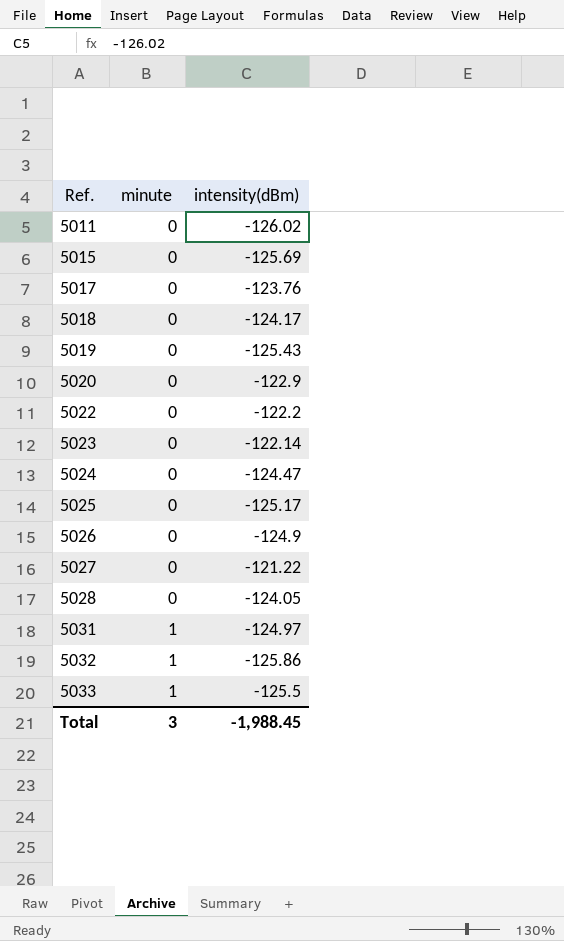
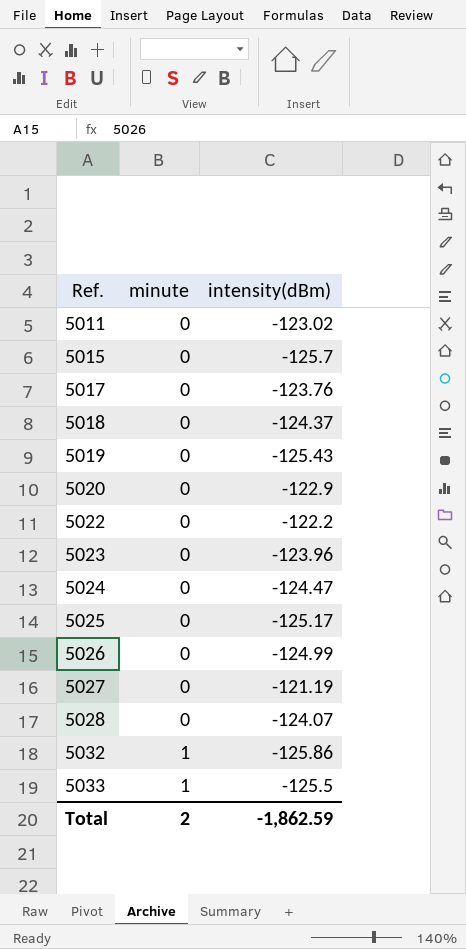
row 5031: 1 | -124.97 -> none
5011 | intensity(dBm): -126.02 -> -123.02
5015 | intensity(dBm): -125.69 -> -125.7
5018 | intensity(dBm): -124.17 -> -124.37
5023 | intensity(dBm): -122.14 -> -123.96
5026 | intensity(dBm): -124.9 -> -124.99
5027 | intensity(dBm): -121.22 -> -121.19
5028 | intensity(dBm): -124.05 -> -124.07
Total | minute: 3 -> 2
Total | intensity(dBm): -1,988.45 -> -1,862.59

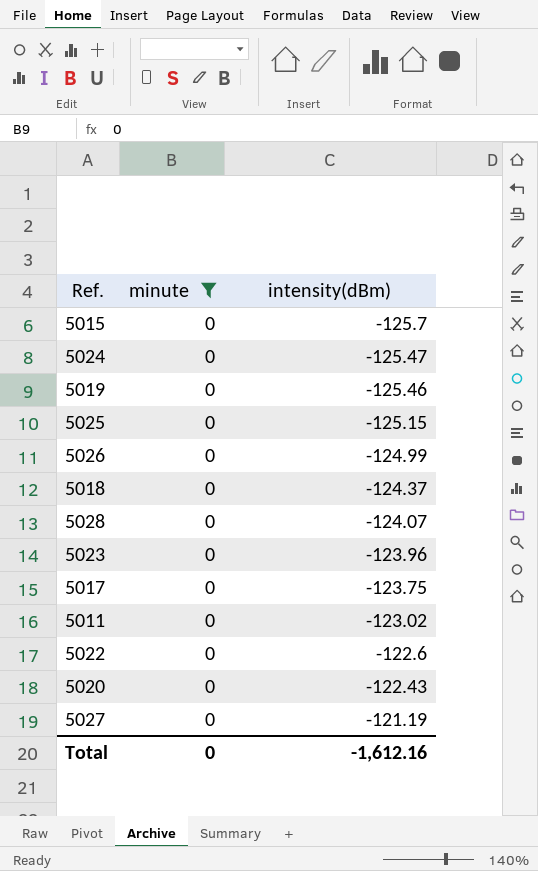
filter: none -> minute = 0
row order: Ref. ascending -> intensity(dBm) ascending
5024 | intensity(dBm): -124.47 -> -125.47
5019 | intensity(dBm): -125.43 -> -125.46
5025 | intensity(dBm): -125.17 -> -125.15
5017 | intensity(dBm): -123.76 -> -123.75
5022 | intensity(dBm): -122.2 -> -122.6
5020 | intensity(dBm): -122.9 -> -122.43
Total | minute: 2 -> 0
Total | intensity(dBm): -1,862.59 -> -1,612.16

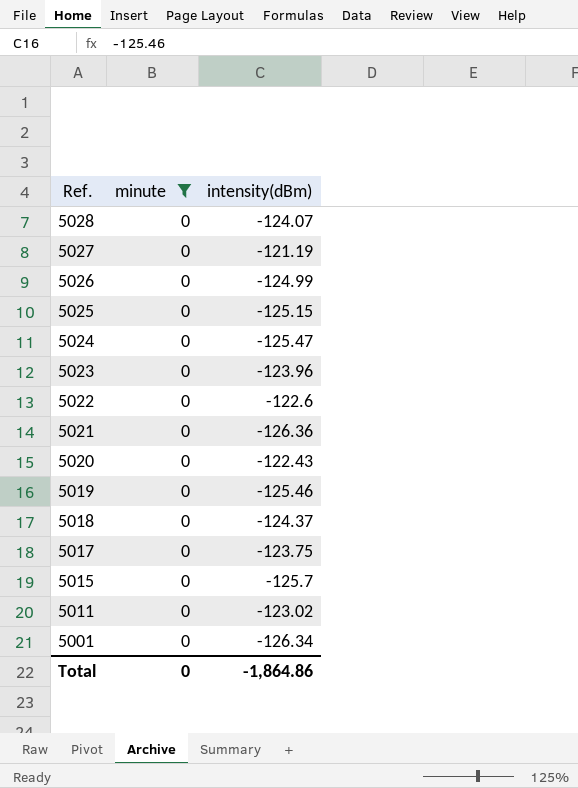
row order: intensity(dBm) ascending -> Ref. descending
row 5021: none -> 0 | -126.36
row 5001: none -> 0 | -126.34
Total | intensity(dBm): -1,612.16 -> -1,864.86

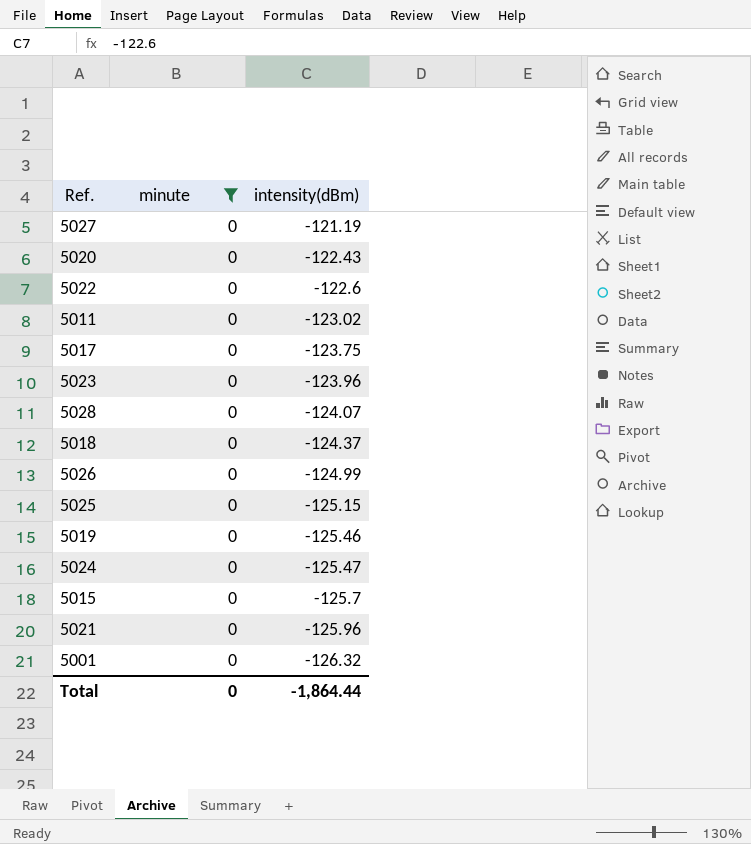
row order: Ref. descending -> intensity(dBm) descending
5021 | intensity(dBm): -126.36 -> -125.96
5001 | intensity(dBm): -126.34 -> -126.32
Total | intensity(dBm): -1,864.86 -> -1,864.44

